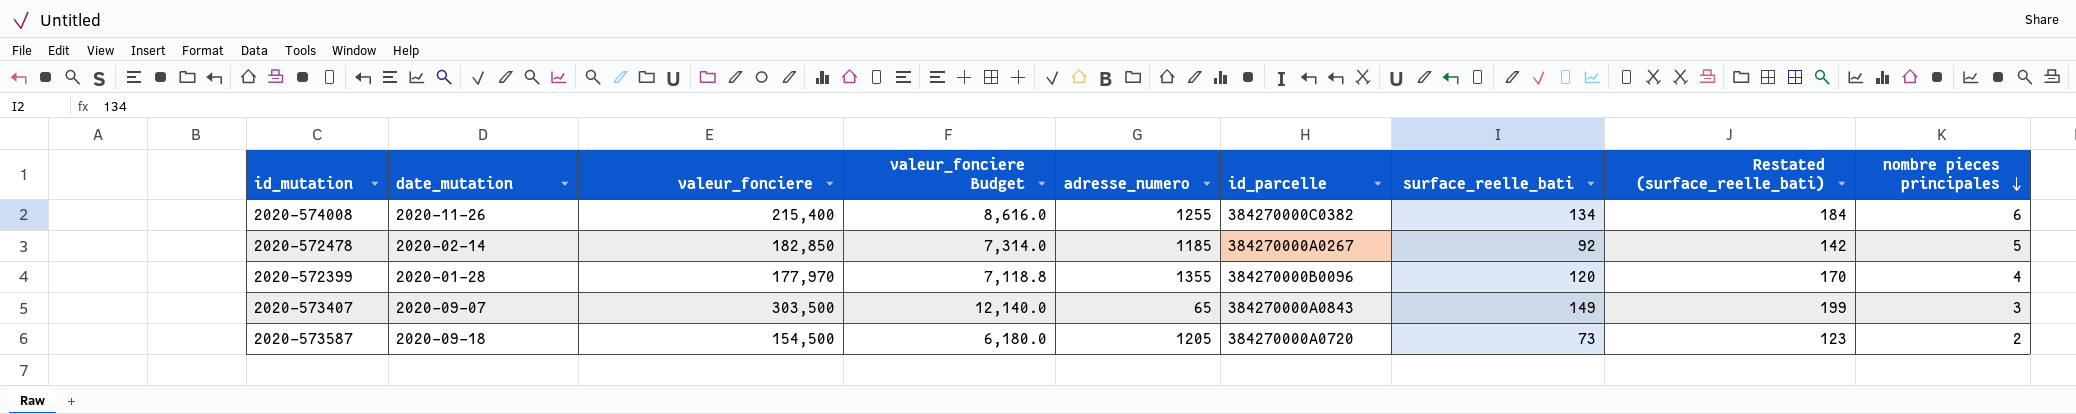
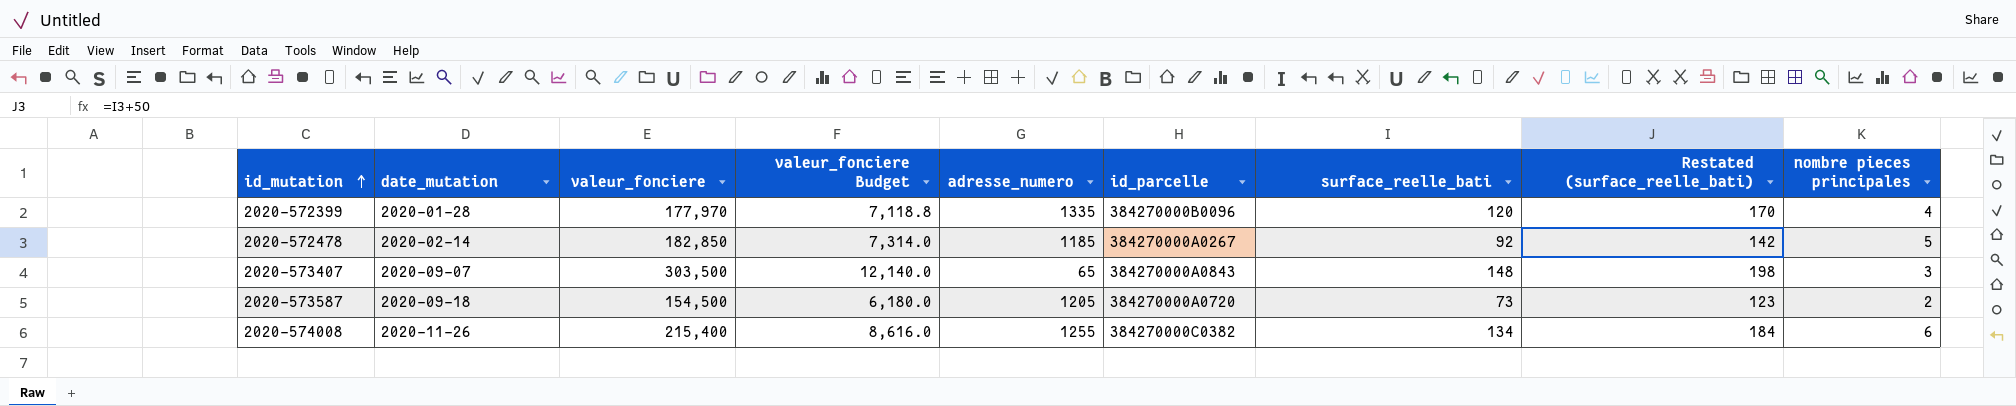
row order: nombre pieces principales descending -> id_mutation ascending
2020-572399 | adresse_numero: 1355 -> 1335
2020-573407 | surface_reelle_bati: 149 -> 148
2020-573407 | Restated (surface_reelle_bati): 199 -> 198

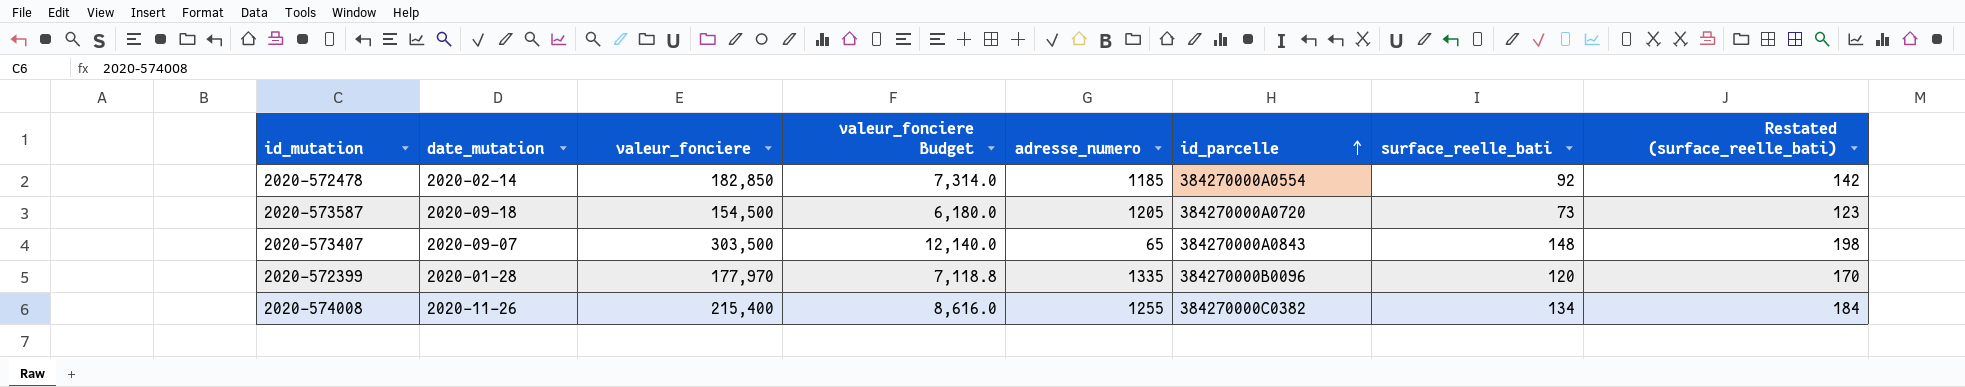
row order: id_mutation ascending -> id_parcelle ascending
column nombre pieces principales | position: 9 -> none
2020-572478 | id_parcelle: 384270000A0267 -> 384270000A0554

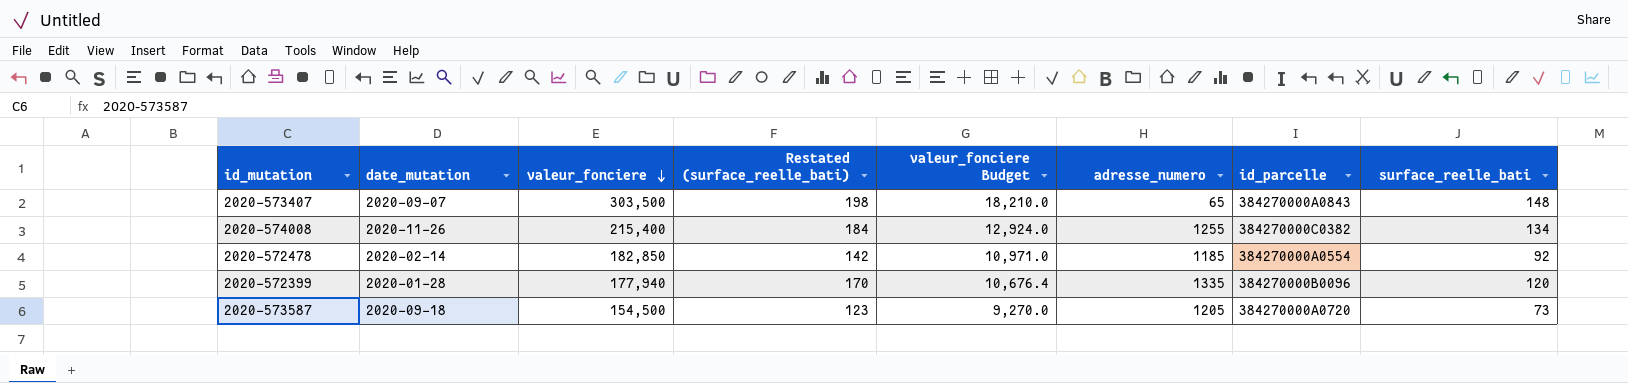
row order: id_parcelle ascending -> valeur_fonciere descending
column Restated (surface_reelle_bati) | position: 8 -> 4
column valeur_fonciere Budget | formula: [valeur_fonciere] * 0.04 -> [valeur_fonciere] * 0.06
2020-572399 | valeur_fonciere: 177,970 -> 177,940

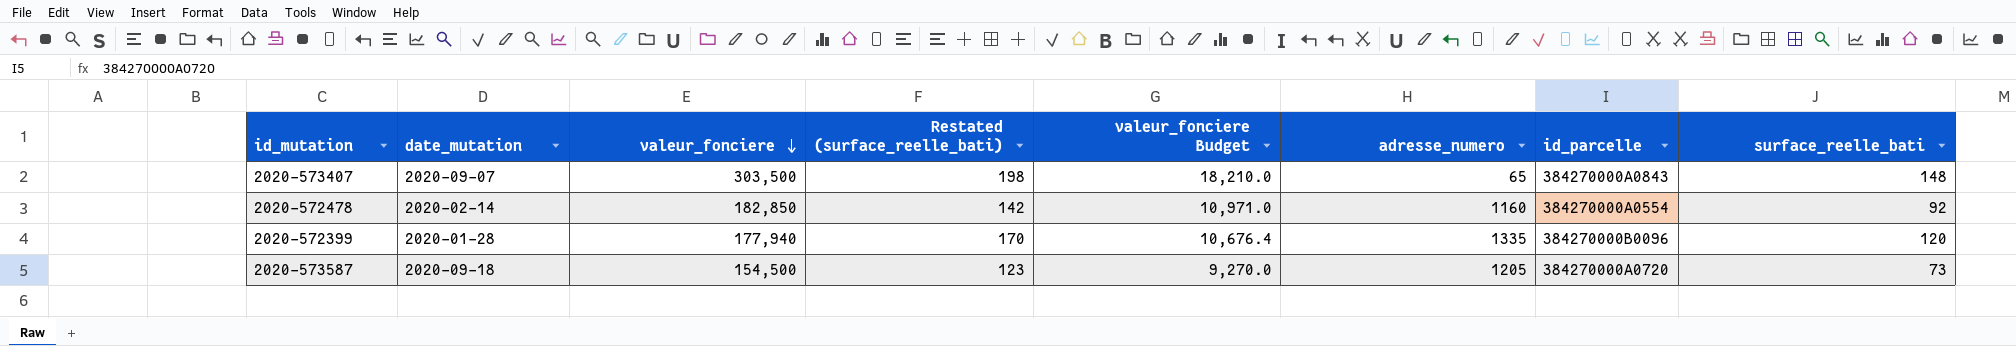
row 2020-574008: 2020-11-26 | 215,400 | 184 | 12,924.0 | 1255 | 384270000C0382 | 134 -> none
2020-572478 | adresse_numero: 1185 -> 1160

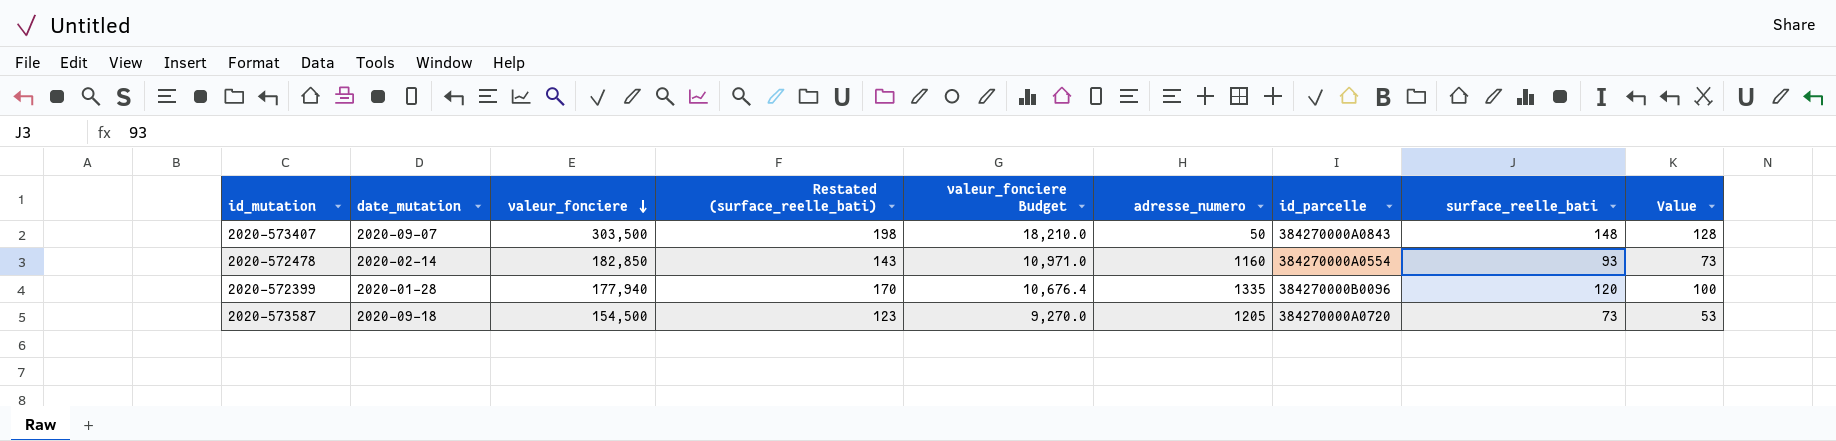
column Value | formula: none -> [surface_reelle_bati] - 20
2020-573407 | adresse_numero: 65 -> 50
2020-572478 | Restated (surface_reelle_bati): 142 -> 143
2020-572478 | surface_reelle_bati: 92 -> 93

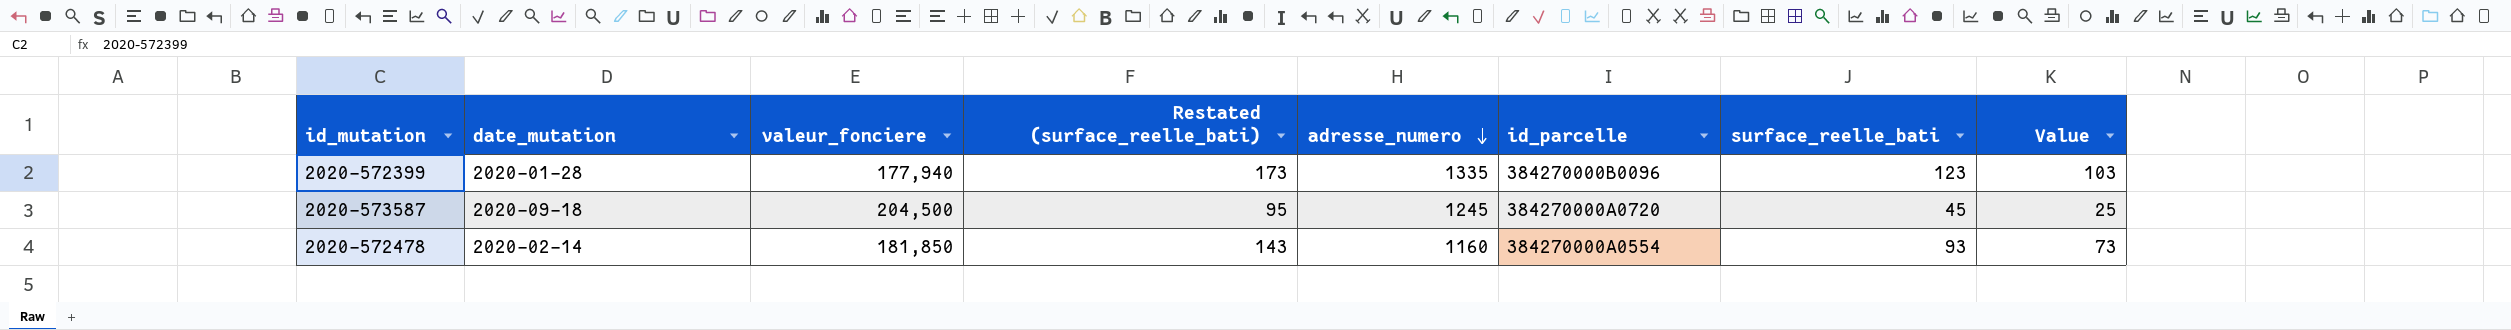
row order: valeur_fonciere descending -> adresse_numero descending
column valeur_fonciere Budget | formula: [valeur_fonciere] * 0.06 -> none
row 2020-573407: 2020-09-07 | 303,500 | 198 | 18,210.0 | 50 | 384270000A0843 | 148 | 128 -> none
2020-572399 | Restated (surface_reelle_bati): 170 -> 173
2020-572399 | surface_reelle_bati: 120 -> 123
2020-572399 | Value: 100 -> 103
2020-573587 | valeur_fonciere: 154,500 -> 204,500
2020-573587 | Restated (surface_reelle_bati): 123 -> 95
2020-573587 | adresse_numero: 1205 -> 1245
2020-573587 | surface_reelle_bati: 73 -> 45
2020-573587 | Value: 53 -> 25
2020-572478 | valeur_fonciere: 182,850 -> 181,850

